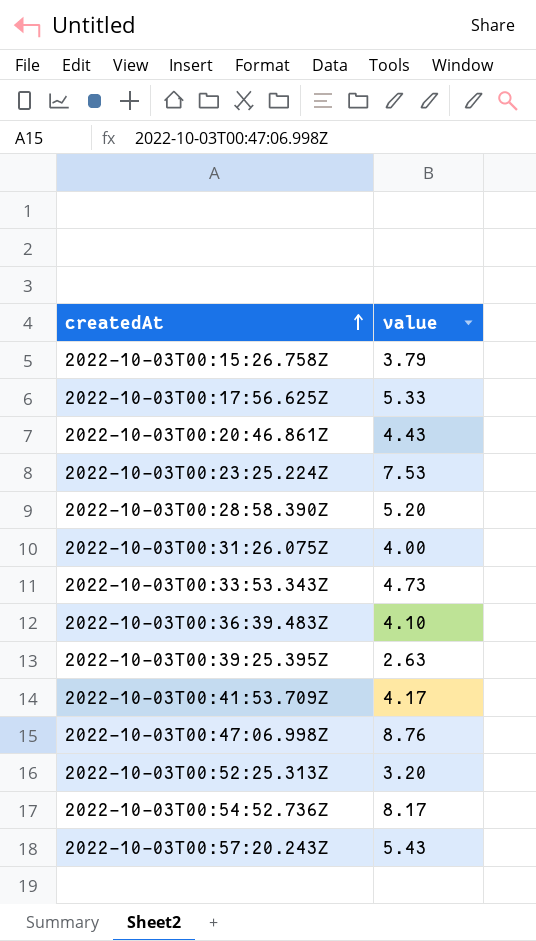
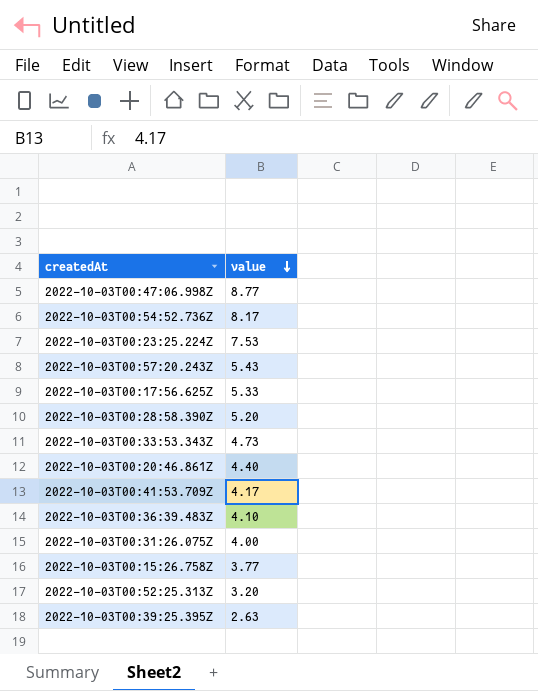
row order: createdAt ascending -> value descending
2022-10-03T00:47:06.998Z | value: 8.76 -> 8.77
2022-10-03T00:20:46.861Z | value: 4.43 -> 4.40
2022-10-03T00:15:26.758Z | value: 3.79 -> 3.77

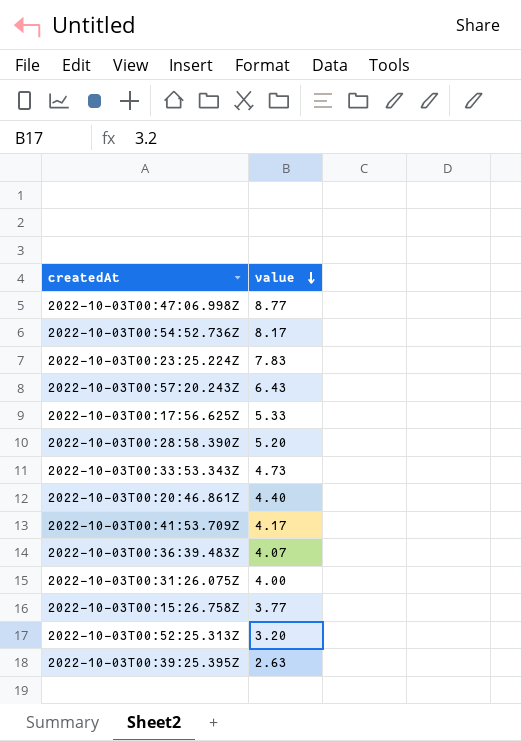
2022-10-03T00:23:25.224Z | value: 7.53 -> 7.83
2022-10-03T00:57:20.243Z | value: 5.43 -> 6.43
2022-10-03T00:36:39.483Z | value: 4.10 -> 4.07

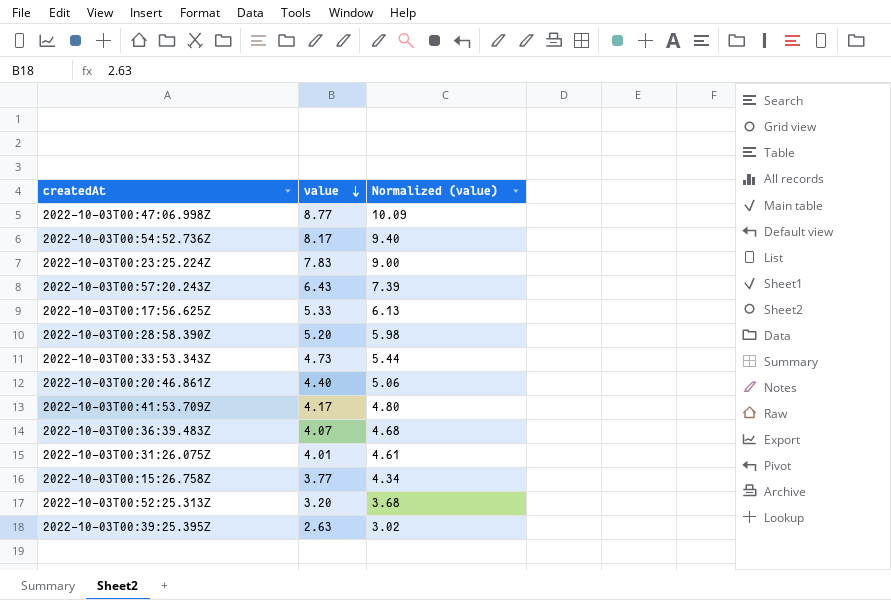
column Normalized (value) | formula: none -> [value] * 1.15
2022-10-03T00:31:26.075Z | value: 4.00 -> 4.01

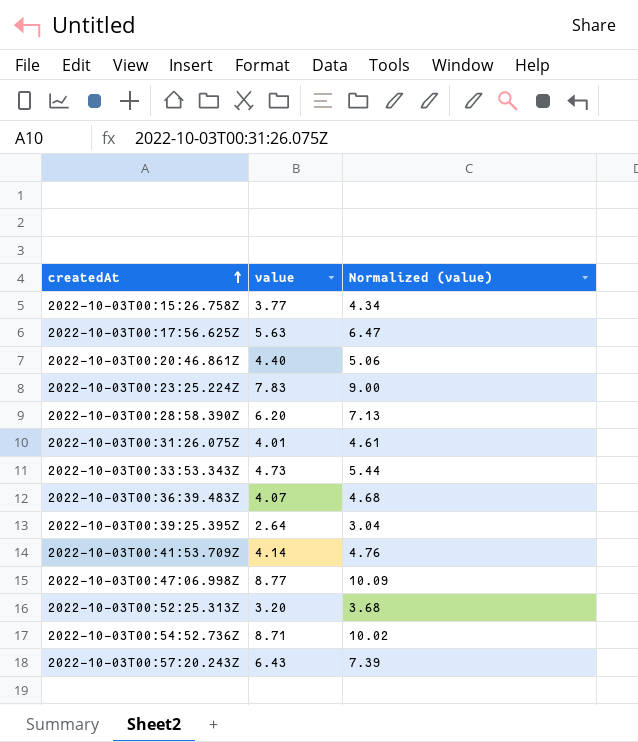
row order: value descending -> createdAt ascending
2022-10-03T00:17:56.625Z | value: 5.33 -> 5.63
2022-10-03T00:17:56.625Z | Normalized (value): 6.13 -> 6.47
2022-10-03T00:28:58.390Z | value: 5.20 -> 6.20
2022-10-03T00:28:58.390Z | Normalized (value): 5.98 -> 7.13
2022-10-03T00:39:25.395Z | value: 2.63 -> 2.64
2022-10-03T00:39:25.395Z | Normalized (value): 3.02 -> 3.04
2022-10-03T00:41:53.709Z | value: 4.17 -> 4.14
2022-10-03T00:41:53.709Z | Normalized (value): 4.80 -> 4.76
2022-10-03T00:54:52.736Z | value: 8.17 -> 8.71
2022-10-03T00:54:52.736Z | Normalized (value): 9.40 -> 10.02

